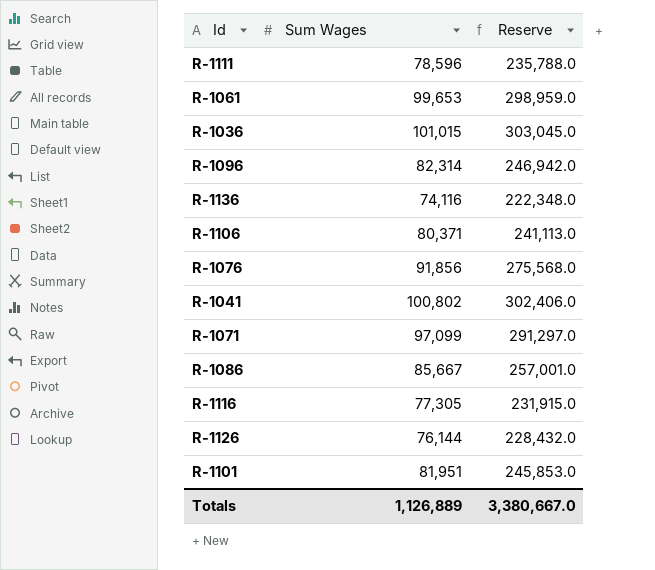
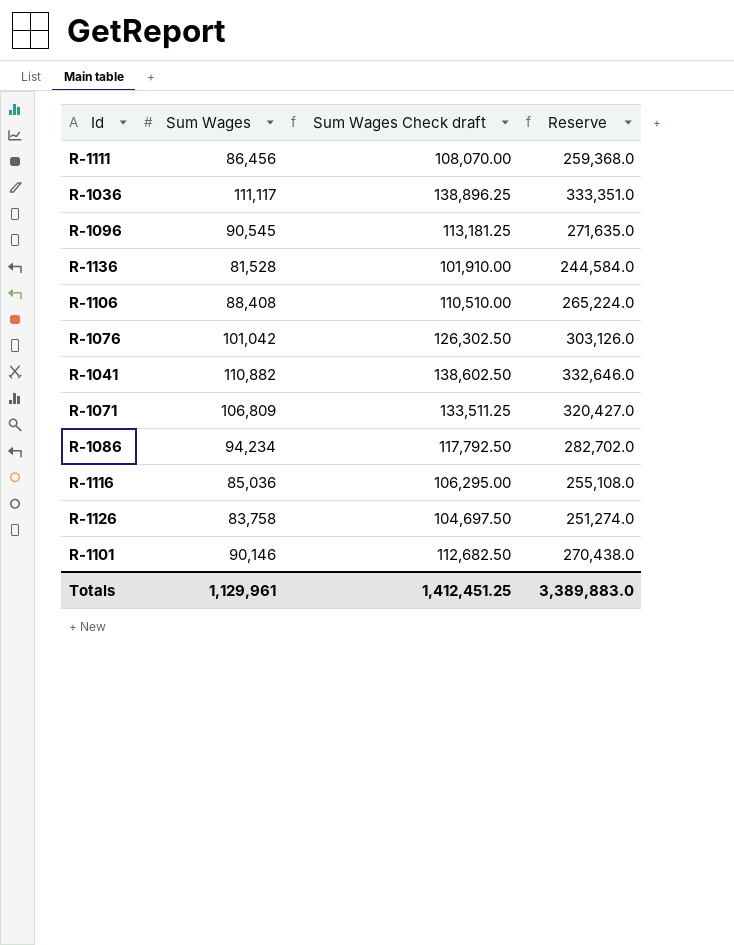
column Sum Wages Check draft | formula: none -> [Sum Wages] * 1.25
row R-1061: 99,653 | 298,959.0 -> none
R-1111 | Sum Wages: 78,596 -> 86,456
R-1111 | Reserve: 235,788.0 -> 259,368.0
R-1036 | Sum Wages: 101,015 -> 111,117
R-1036 | Reserve: 303,045.0 -> 333,351.0
R-1096 | Sum Wages: 82,314 -> 90,545
R-1096 | Reserve: 246,942.0 -> 271,635.0
R-1136 | Sum Wages: 74,116 -> 81,528
R-1136 | Reserve: 222,348.0 -> 244,584.0
R-1106 | Sum Wages: 80,371 -> 88,408
R-1106 | Reserve: 241,113.0 -> 265,224.0
R-1076 | Sum Wages: 91,856 -> 101,042
R-1076 | Reserve: 275,568.0 -> 303,126.0
R-1041 | Sum Wages: 100,802 -> 110,882
R-1041 | Reserve: 302,406.0 -> 332,646.0
R-1071 | Sum Wages: 97,099 -> 106,809
R-1071 | Reserve: 291,297.0 -> 320,427.0
R-1086 | Sum Wages: 85,667 -> 94,234
R-1086 | Reserve: 257,001.0 -> 282,702.0
R-1116 | Sum Wages: 77,305 -> 85,036
R-1116 | Reserve: 231,915.0 -> 255,108.0
R-1126 | Sum Wages: 76,144 -> 83,758
R-1126 | Reserve: 228,432.0 -> 251,274.0
R-1101 | Sum Wages: 81,951 -> 90,146
R-1101 | Reserve: 245,853.0 -> 270,438.0
Totals | Sum Wages: 1,126,889 -> 1,129,961
Totals | Reserve: 3,380,667.0 -> 3,389,883.0

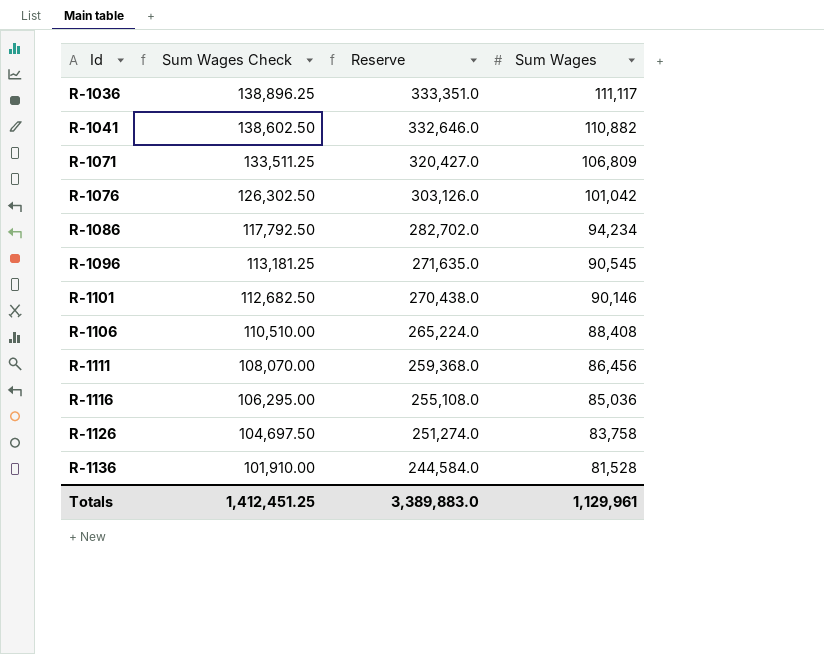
row order: none -> Id ascending
column name: Sum Wages Check draft -> Sum Wages Check
column Sum Wages | position: 2 -> 4

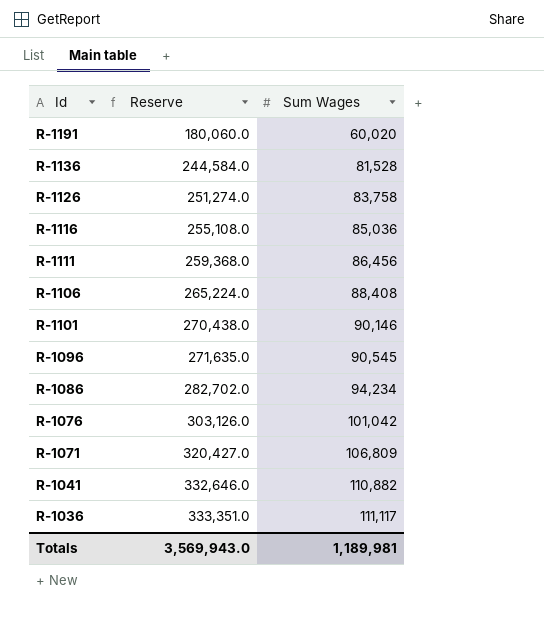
row order: Id ascending -> Id descending
column Sum Wages Check | formula: [Sum Wages] * 1.25 -> none
row R-1191: none -> 180,060.0 | 60,020
Totals | Reserve: 3,389,883.0 -> 3,569,943.0
Totals | Sum Wages: 1,129,961 -> 1,189,981

